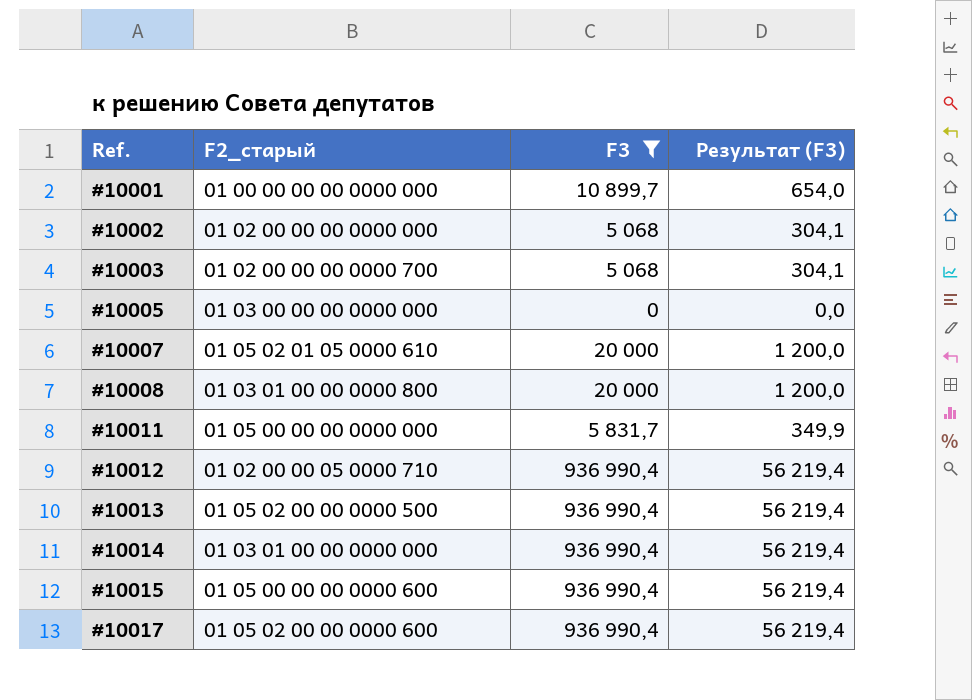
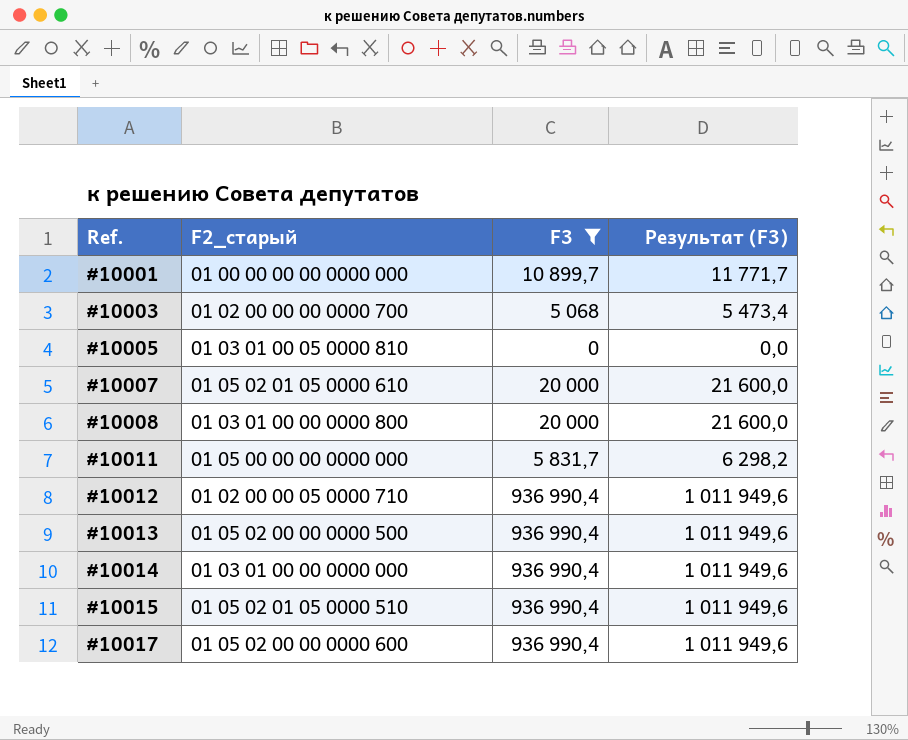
column Результат (F3) | formula: [F3] * 0,06 -> [F3] * 1,08
row #10002: 01 02 00 00 00 0000 000 | 5 068 | 304,1 -> none
#10005 | F2_старый: 01 03 00 00 00 0000 000 -> 01 03 01 00 05 0000 810
#10015 | F2_старый: 01 05 00 00 00 0000 600 -> 01 05 02 01 05 0000 510

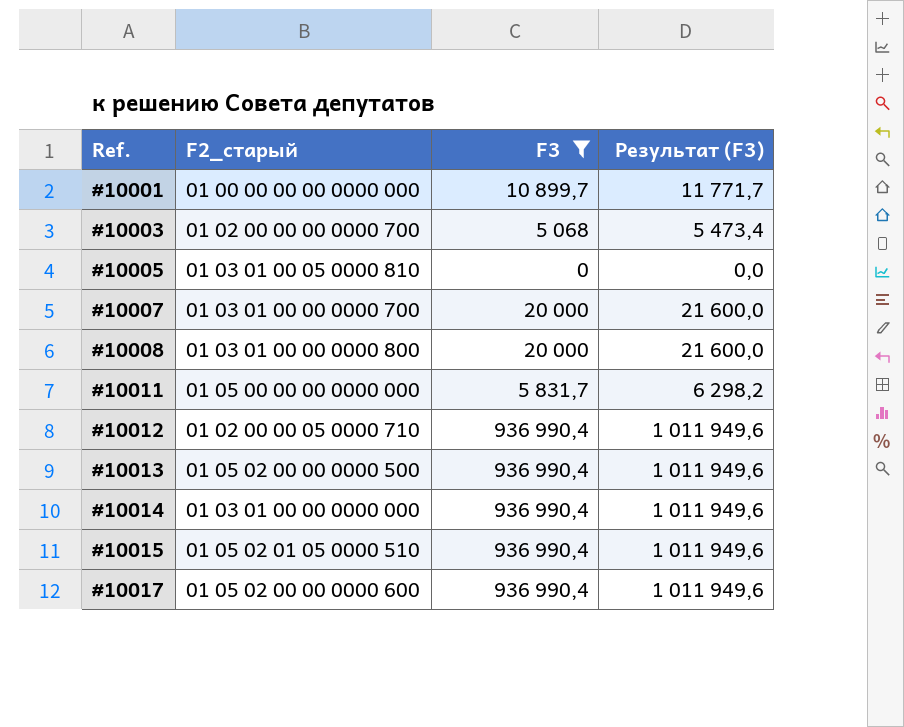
#10007 | F2_старый: 01 05 02 01 05 0000 610 -> 01 03 01 00 00 0000 700

